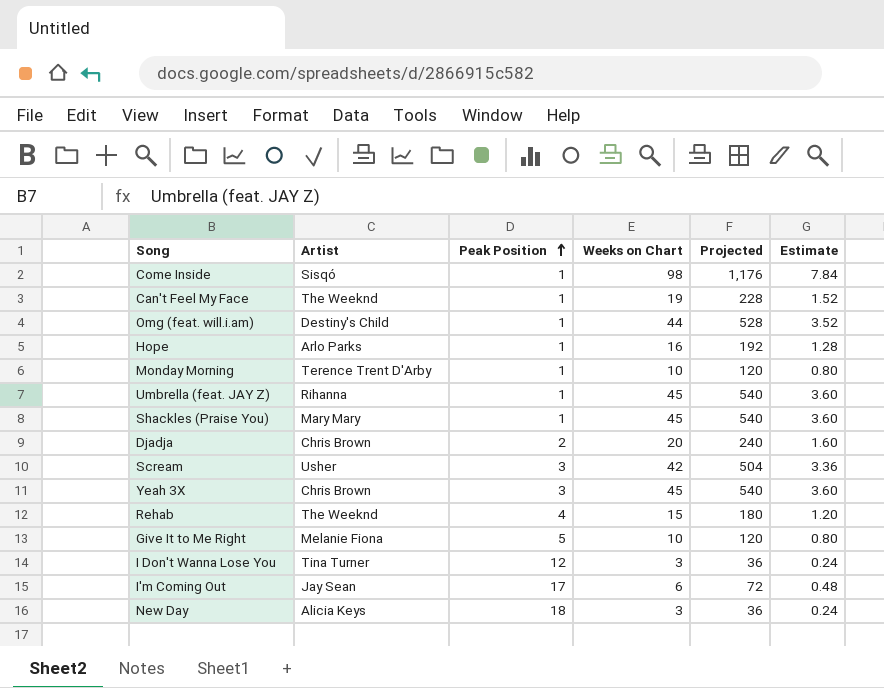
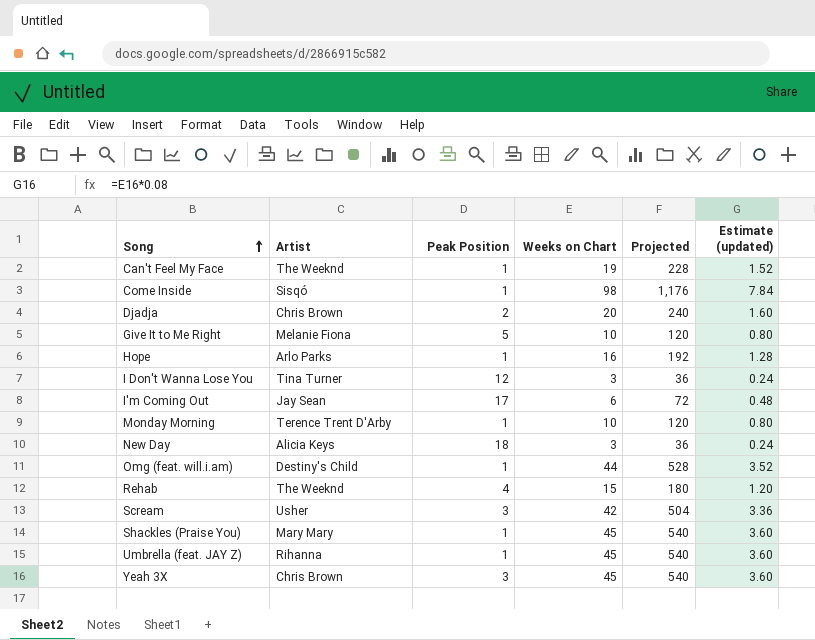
row order: Peak Position ascending -> Song ascending
column name: Estimate -> Estimate (updated)

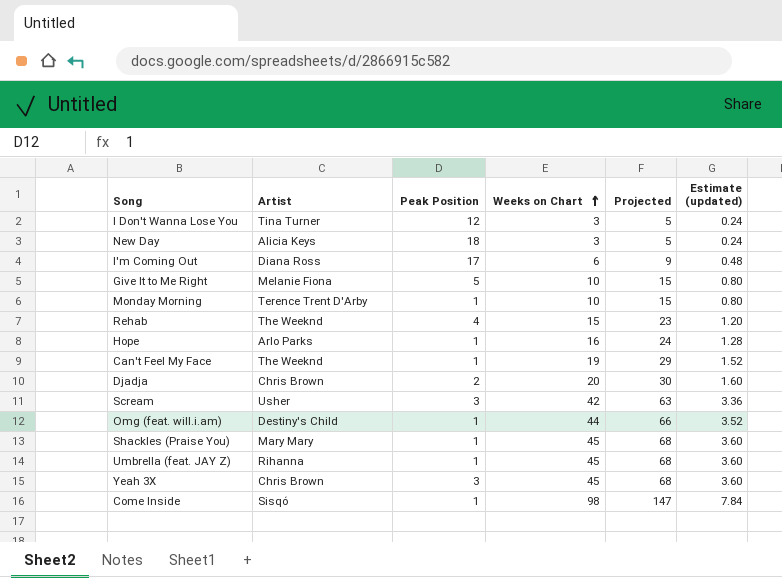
row order: Song ascending -> Weeks on Chart ascending
column Projected | formula: [Weeks on Chart] * 12 -> [Weeks on Chart] * 1.5
I'm Coming Out | Artist: Jay Sean -> Diana Ross

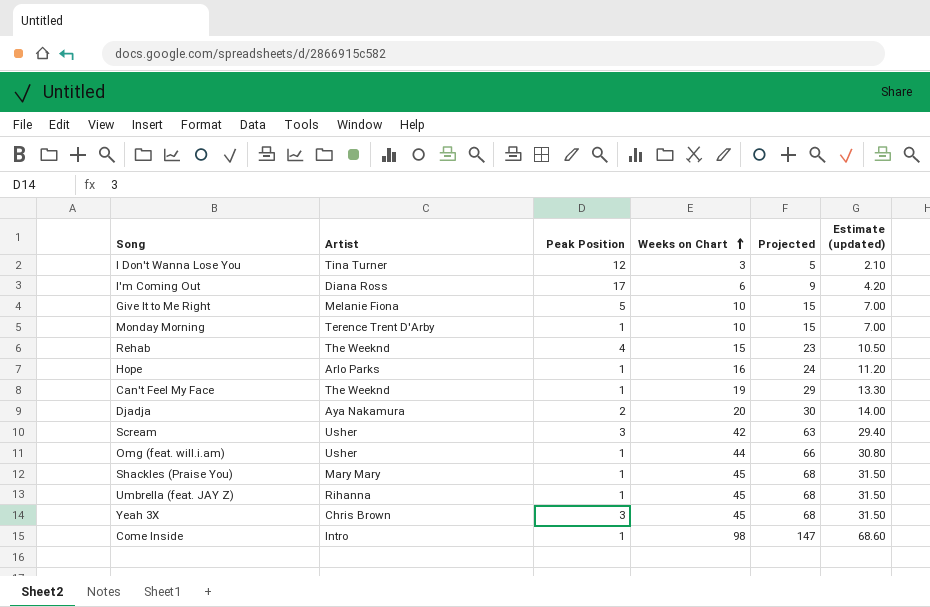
column Estimate (updated) | formula: [Weeks on Chart] * 0.08 -> [Weeks on Chart] * 0.7
row New Day: Alicia Keys | 18 | 3 | 5 | 0.24 -> none
Djadja | Artist: Chris Brown -> Aya Nakamura
Omg (feat. will.i.am) | Artist: Destiny's Child -> Usher
Come Inside | Artist: Sisqó -> Intro

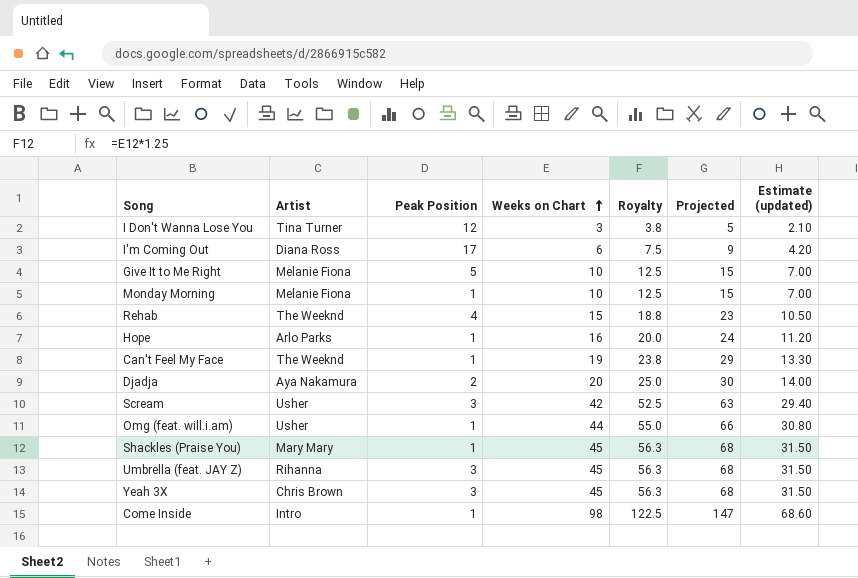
column Royalty | formula: none -> [Weeks on Chart] * 1.25
Monday Morning | Artist: Terence Trent D'Arby -> Melanie Fiona
Umbrella (feat. JAY Z) | Peak Position: 1 -> 3

